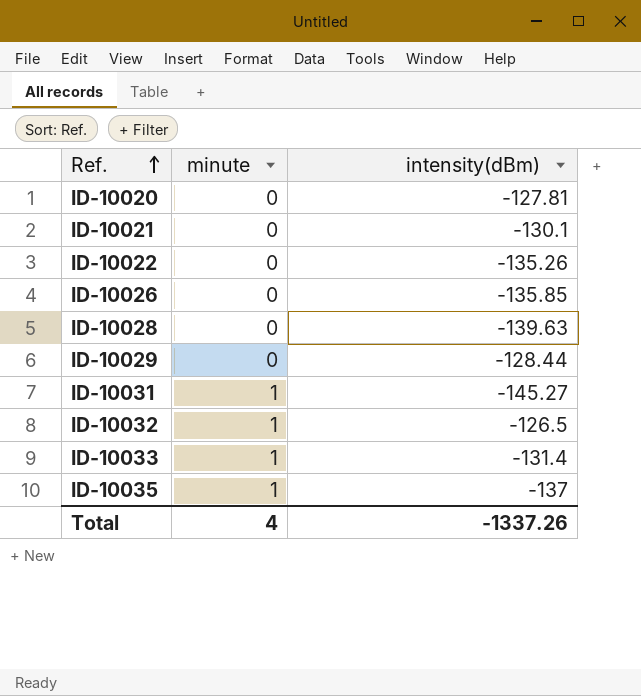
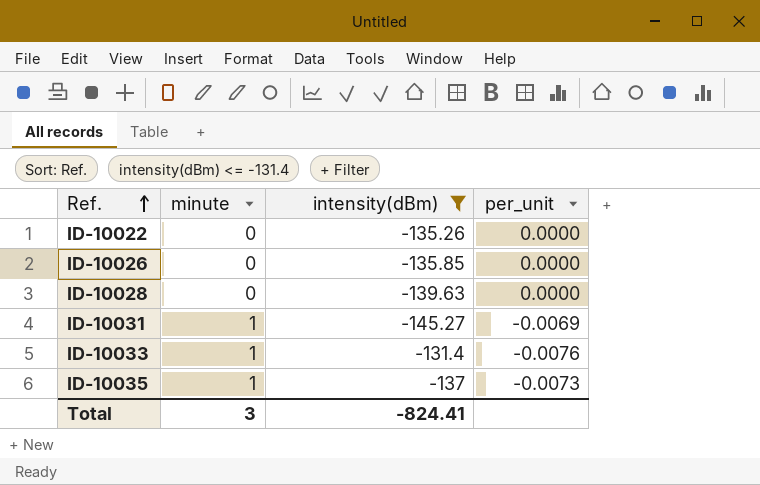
filter: none -> intensity(dBm) <= -131.4
column per_unit | formula: none -> [minute] / [intensity(dBm)]
Total | minute: 4 -> 3
Total | intensity(dBm): -1337.26 -> -824.41

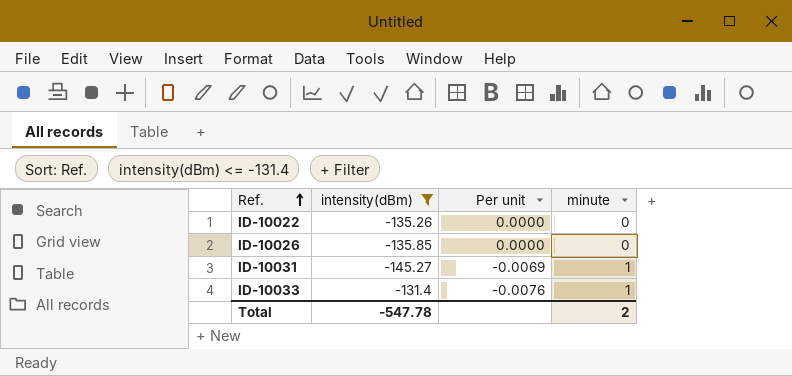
column name: per_unit -> Per unit
column minute | position: 2 -> 4
row ID-10028: 0 | -139.63 | 0.0000 -> none
row ID-10035: 1 | -137 | -0.0073 -> none
Total | intensity(dBm): -824.41 -> -547.78
Total | minute: 3 -> 2

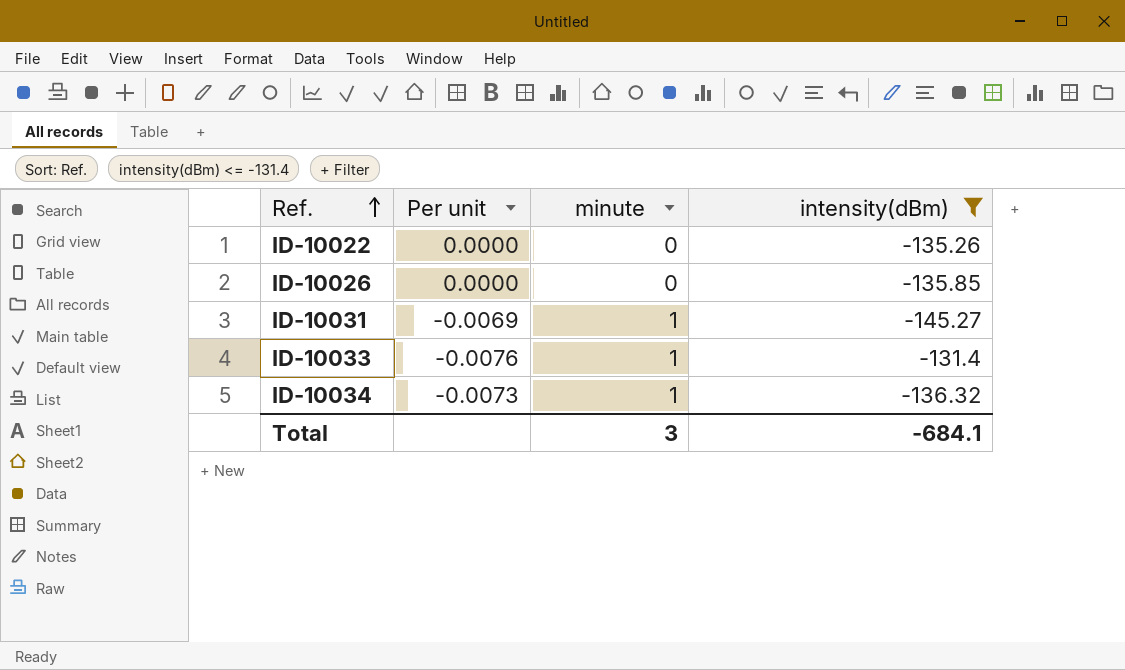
column intensity(dBm) | position: 2 -> 4
row ID-10034: none -> -0.0073 | 1 | -136.32
Total | minute: 2 -> 3
Total | intensity(dBm): -547.78 -> -684.1

